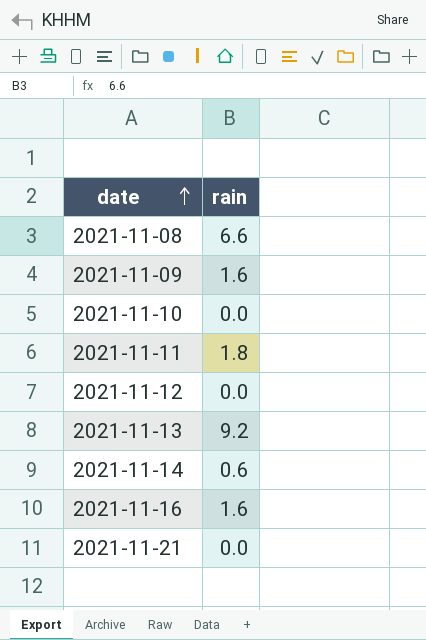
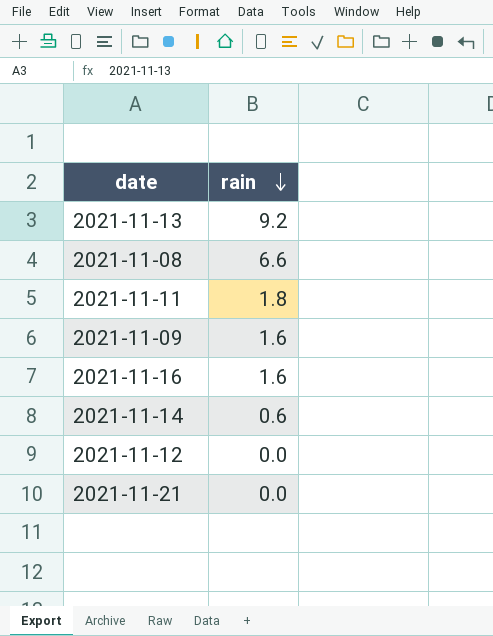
row order: date ascending -> rain descending
row 2021-11-10: 0.0 -> none

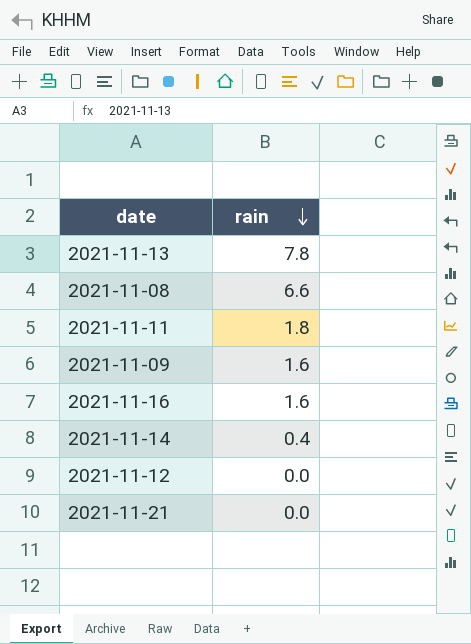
2021-11-13 | rain: 9.2 -> 7.8
2021-11-14 | rain: 0.6 -> 0.4

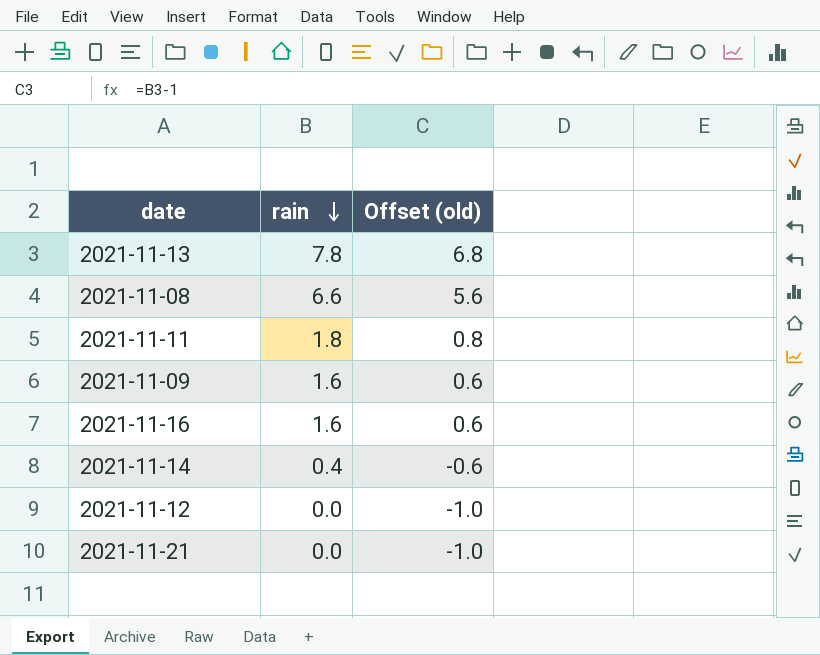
column Offset (old) | formula: none -> [rain] - 1

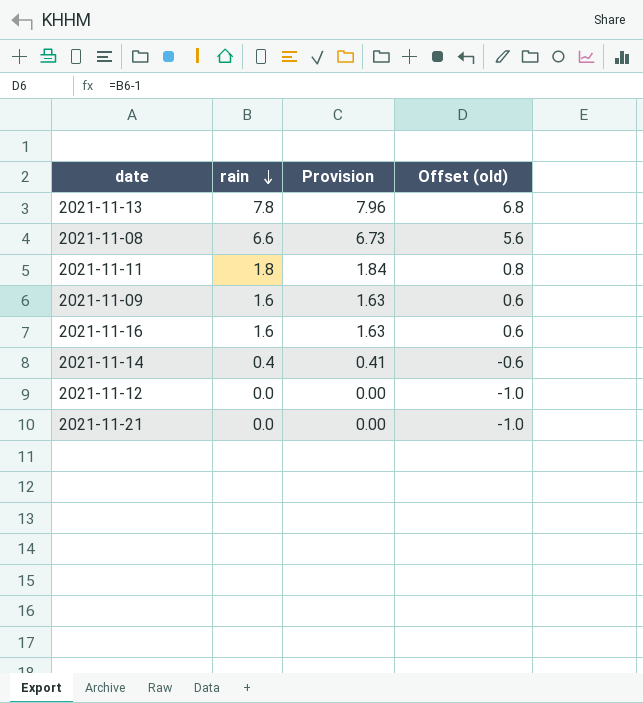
column Provision | formula: none -> [rain] * 1.02

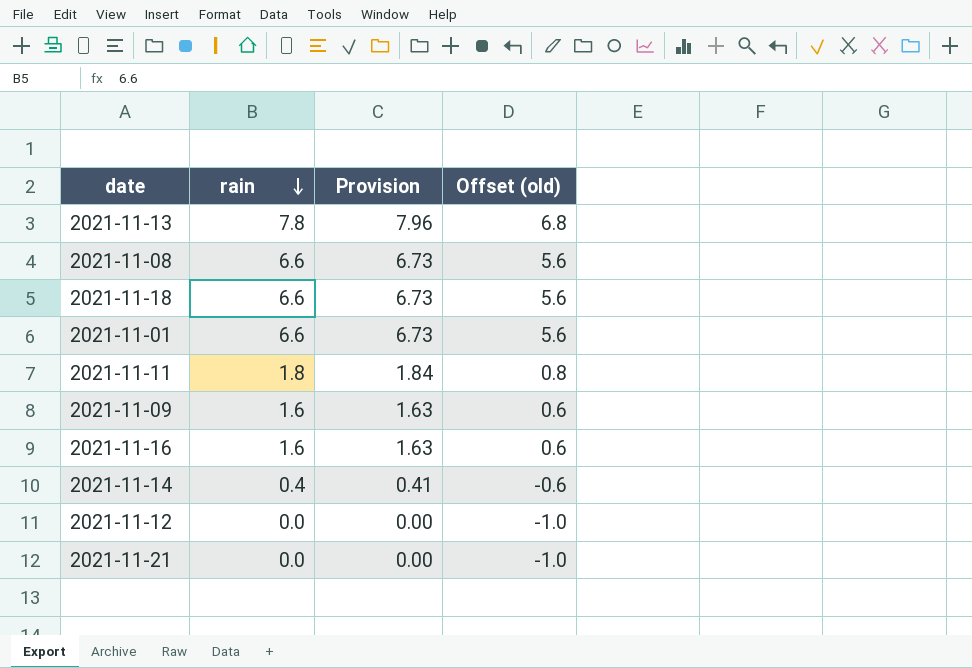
row 2021-11-18: none -> 6.6 | 6.73 | 5.6
row 2021-11-01: none -> 6.6 | 6.73 | 5.6

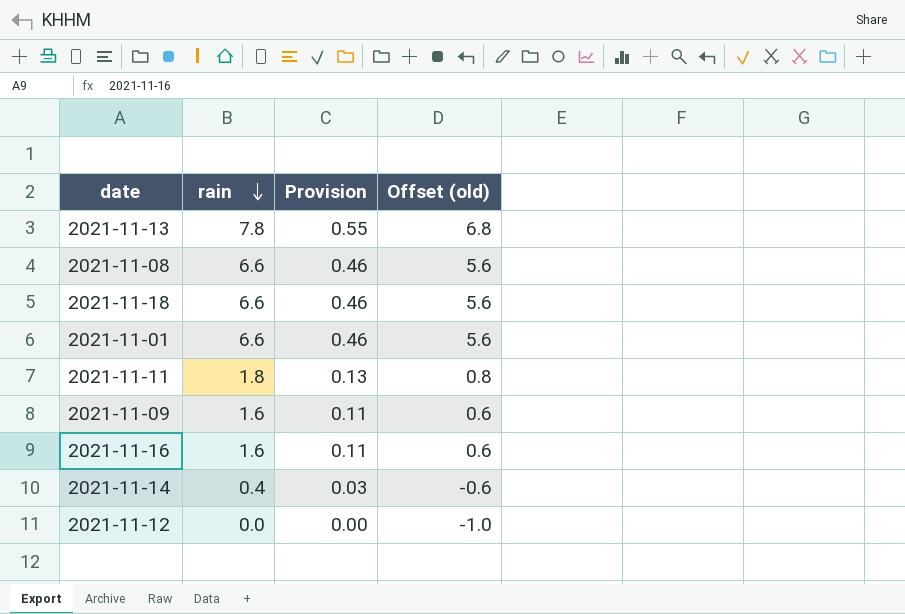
column Provision | formula: [rain] * 1.02 -> [rain] * 0.07
row 2021-11-21: 0.0 | 0.00 | -1.0 -> none

